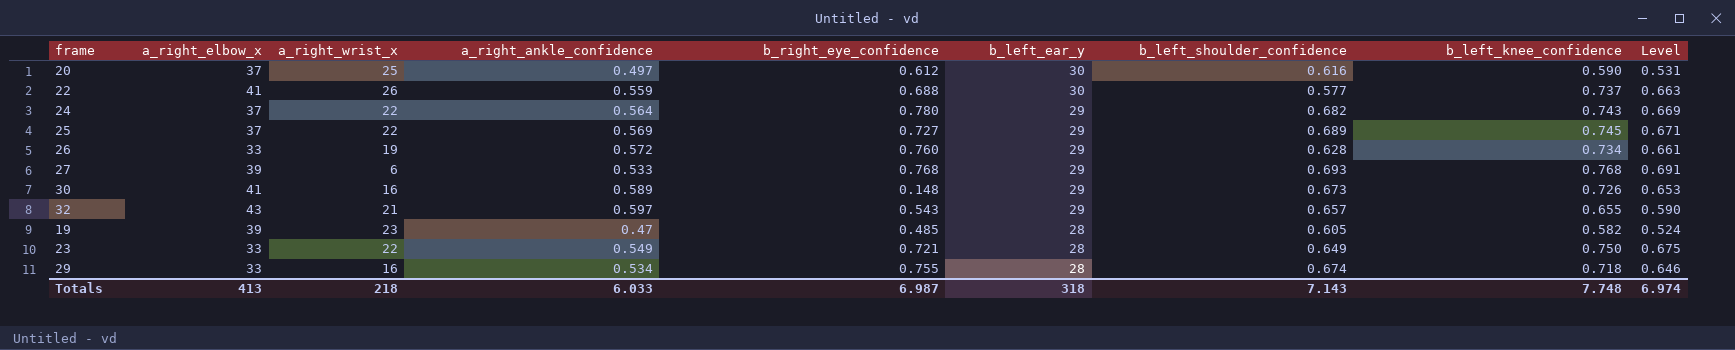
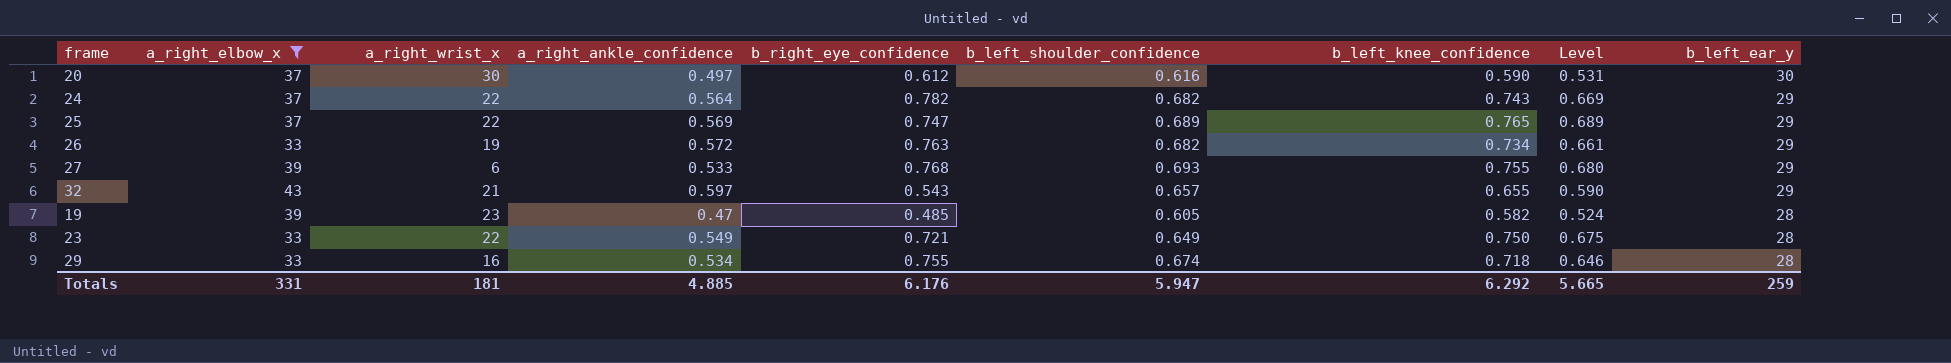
filter: none -> a_right_elbow_x != 41
column b_left_ear_y | position: 6 -> 9
20 | a_right_wrist_x: 25 -> 30
24 | b_right_eye_confidence: 0.780 -> 0.782
25 | b_right_eye_confidence: 0.727 -> 0.747
25 | b_left_knee_confidence: 0.745 -> 0.765
25 | Level: 0.671 -> 0.689
26 | b_right_eye_confidence: 0.760 -> 0.763
26 | b_left_shoulder_confidence: 0.628 -> 0.682
27 | b_left_knee_confidence: 0.768 -> 0.755
27 | Level: 0.691 -> 0.680
Totals | a_right_elbow_x: 413 -> 331
Totals | a_right_wrist_x: 218 -> 181
Totals | a_right_ankle_confidence: 6.033 -> 4.885
Totals | b_right_eye_confidence: 6.987 -> 6.176
Totals | b_left_shoulder_confidence: 7.143 -> 5.947
Totals | b_left_knee_confidence: 7.748 -> 6.292
Totals | Level: 6.974 -> 5.665
Totals | b_left_ear_y: 318 -> 259

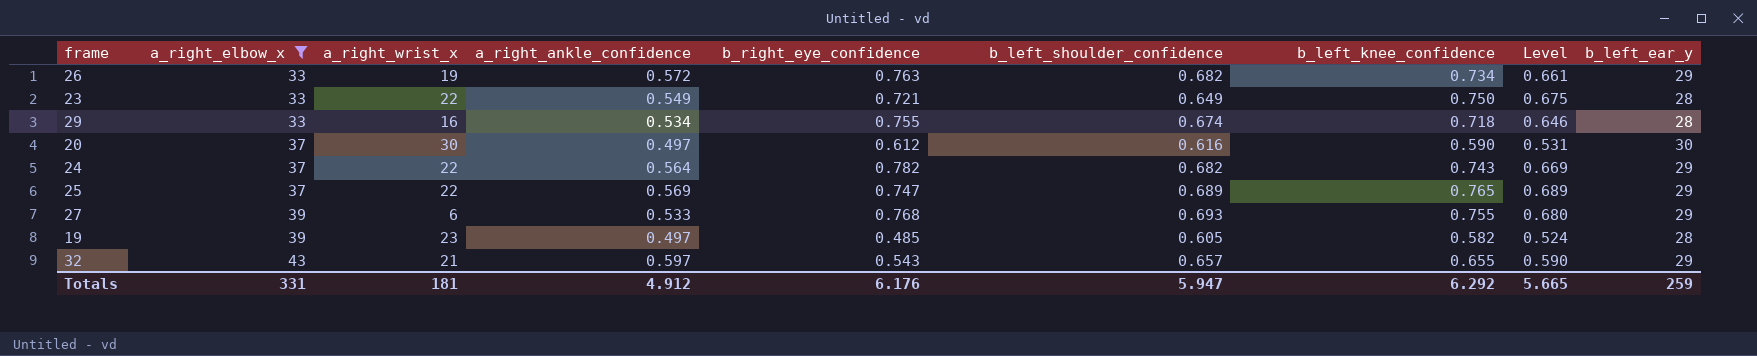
row order: b_left_ear_y descending -> a_right_elbow_x ascending
19 | a_right_ankle_confidence: 0.47 -> 0.497
Totals | a_right_ankle_confidence: 4.885 -> 4.912

